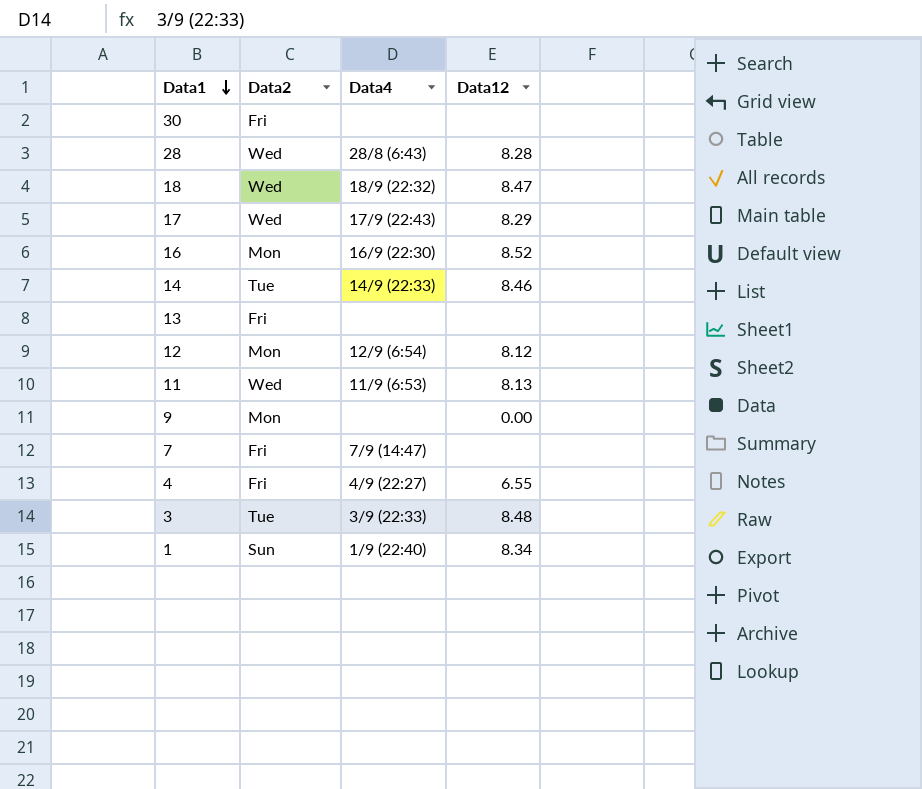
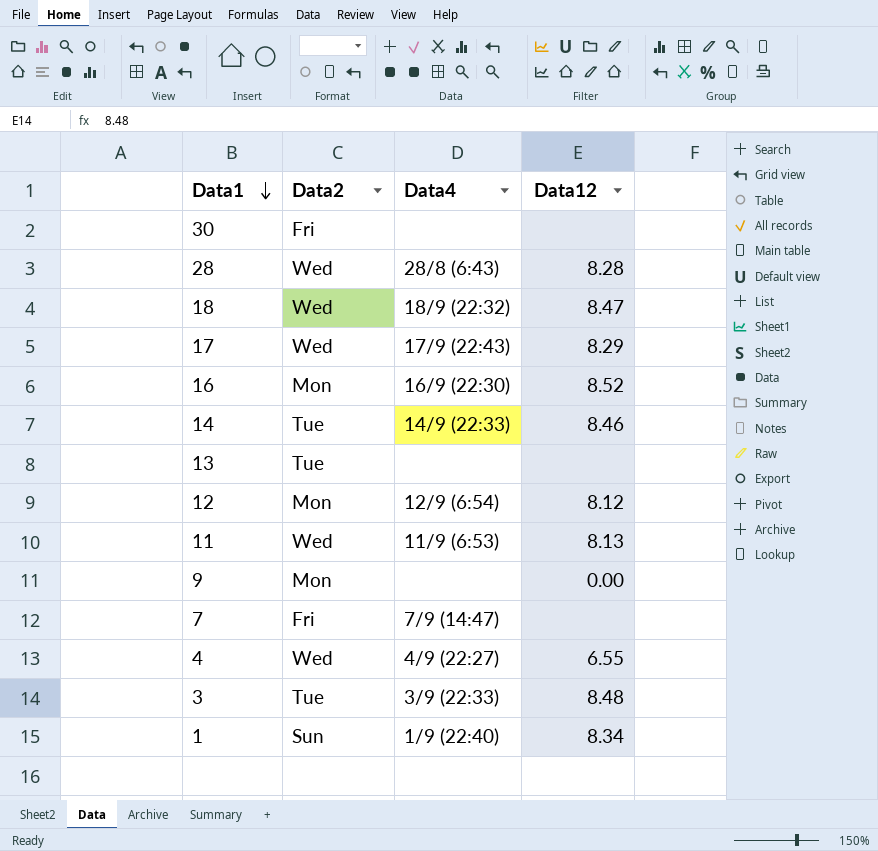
13 | Data2: Fri -> Tue
4 | Data2: Fri -> Wed

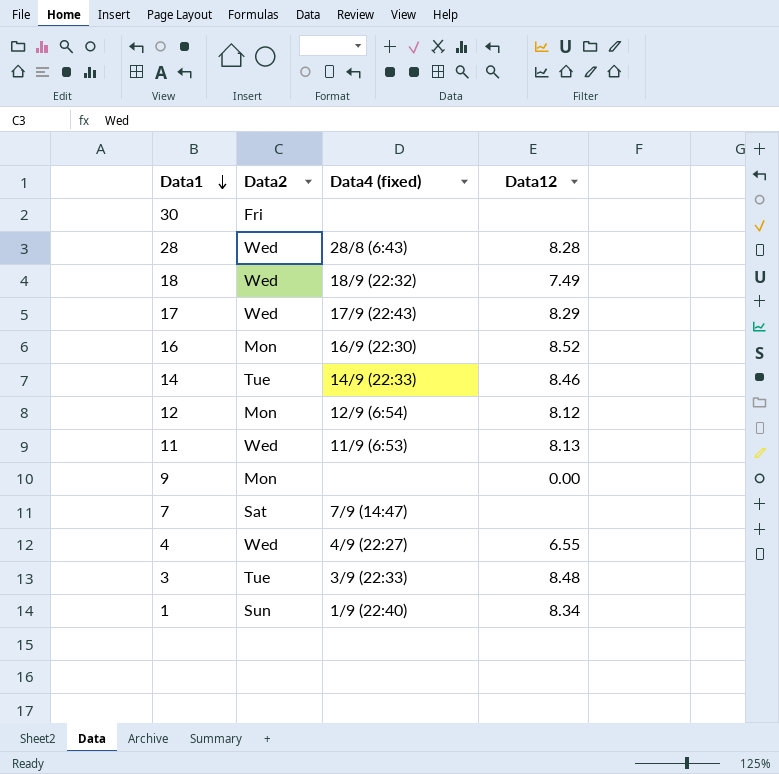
column name: Data4 -> Data4 (fixed)
row 13: Tue | none | none -> none
18 | Data12: 8.47 -> 7.49
7 | Data2: Fri -> Sat

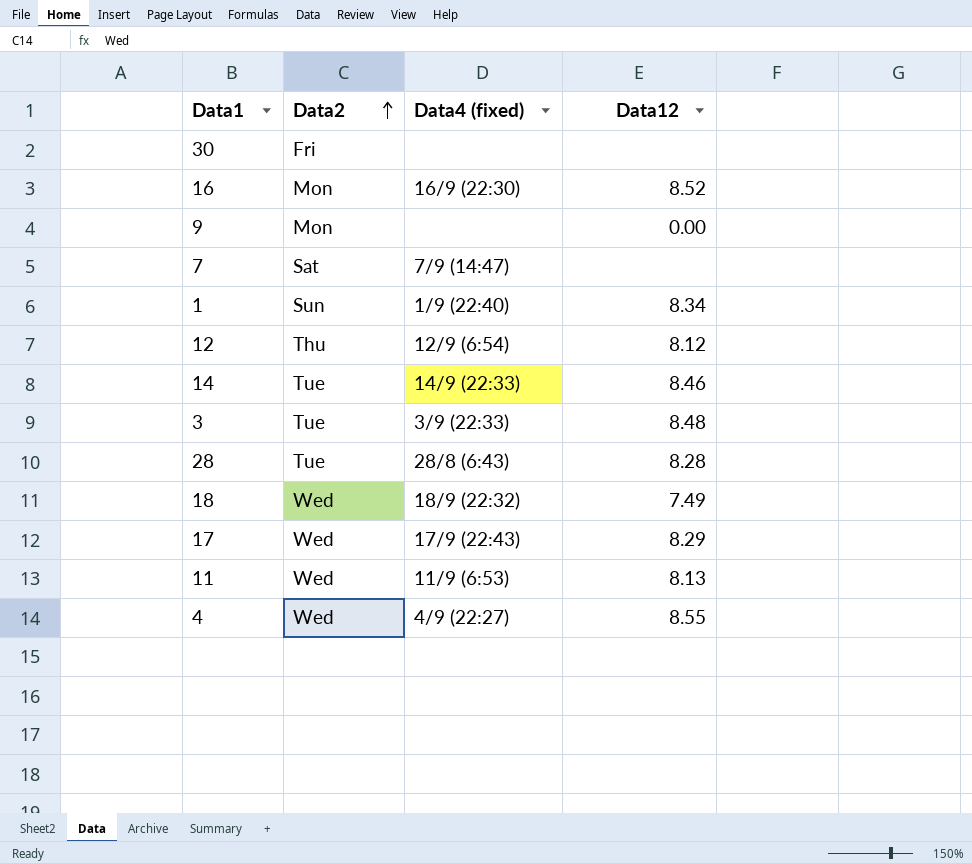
row order: Data1 descending -> Data2 ascending
12 | Data2: Mon -> Thu
28 | Data2: Wed -> Tue
4 | Data12: 6.55 -> 8.55

